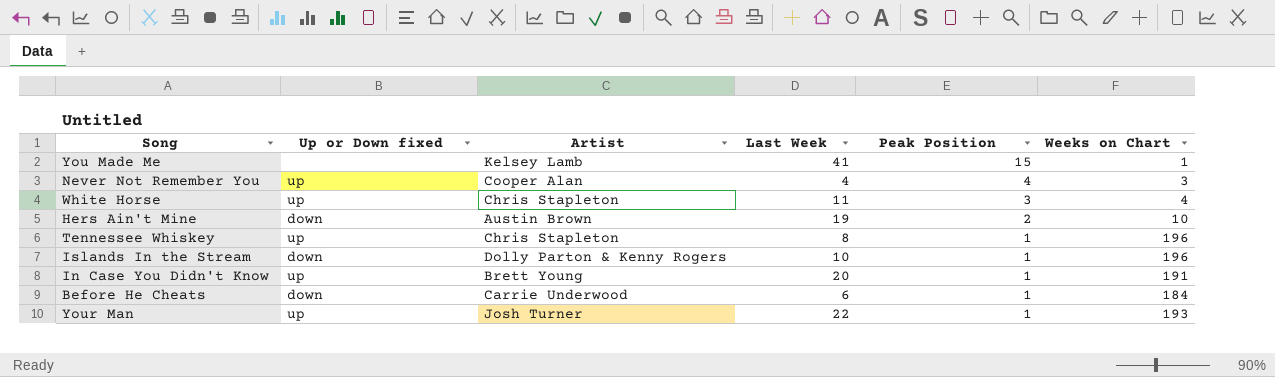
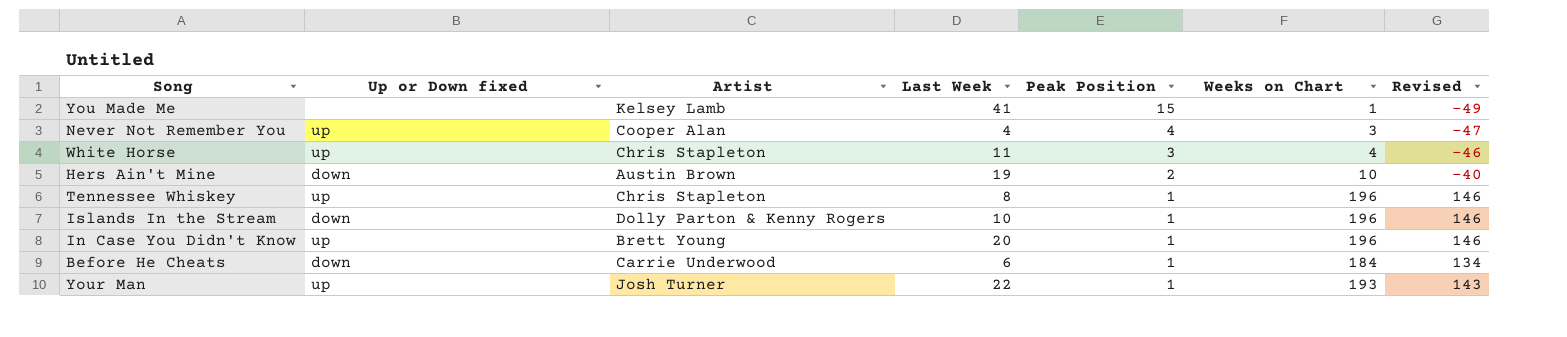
column Revised | formula: none -> [Weeks on Chart] - 50
In Case You Didn't Know | Weeks on Chart: 191 -> 196

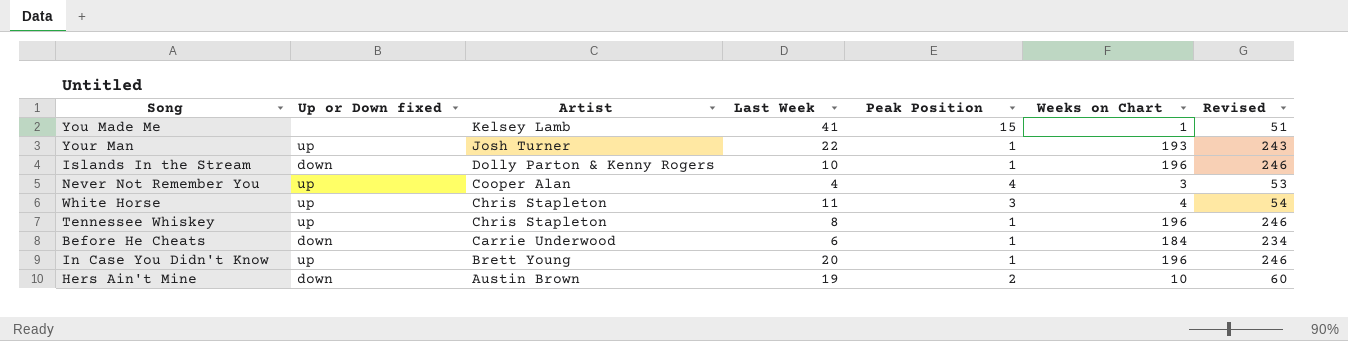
row order: Peak Position descending -> Artist descending
column Revised | formula: [Weeks on Chart] - 50 -> [Weeks on Chart] + 50

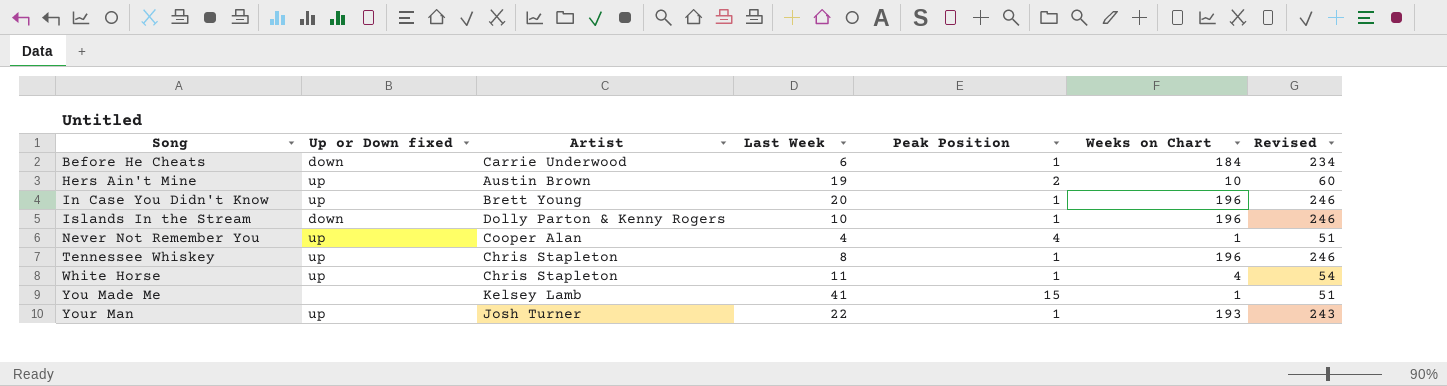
row order: Artist descending -> Song ascending
Hers Ain't Mine | Up or Down fixed: down -> up
Never Not Remember You | Weeks on Chart: 3 -> 1
Never Not Remember You | Revised: 53 -> 51
White Horse | Peak Position: 3 -> 1

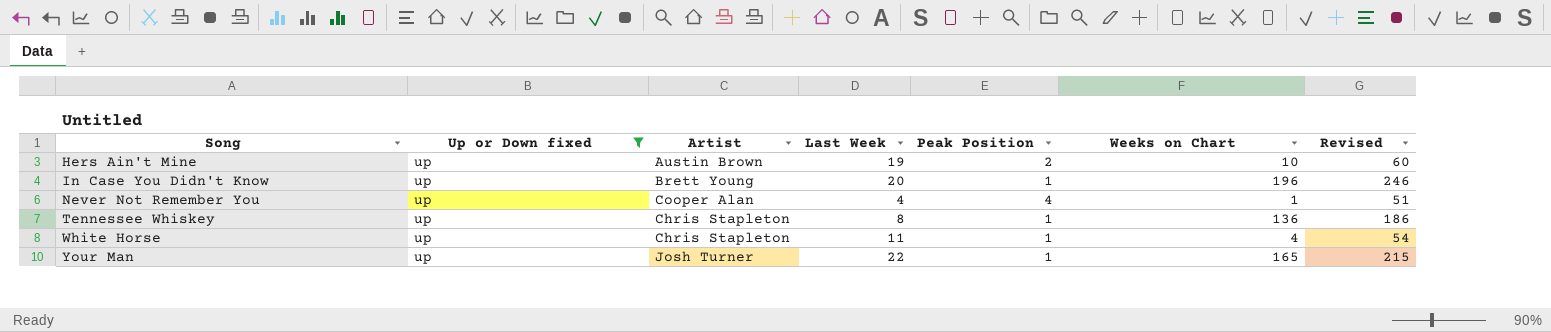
filter: none -> Up or Down fixed = up
Tennessee Whiskey | Weeks on Chart: 196 -> 136
Tennessee Whiskey | Revised: 246 -> 186
Your Man | Weeks on Chart: 193 -> 165
Your Man | Revised: 243 -> 215

